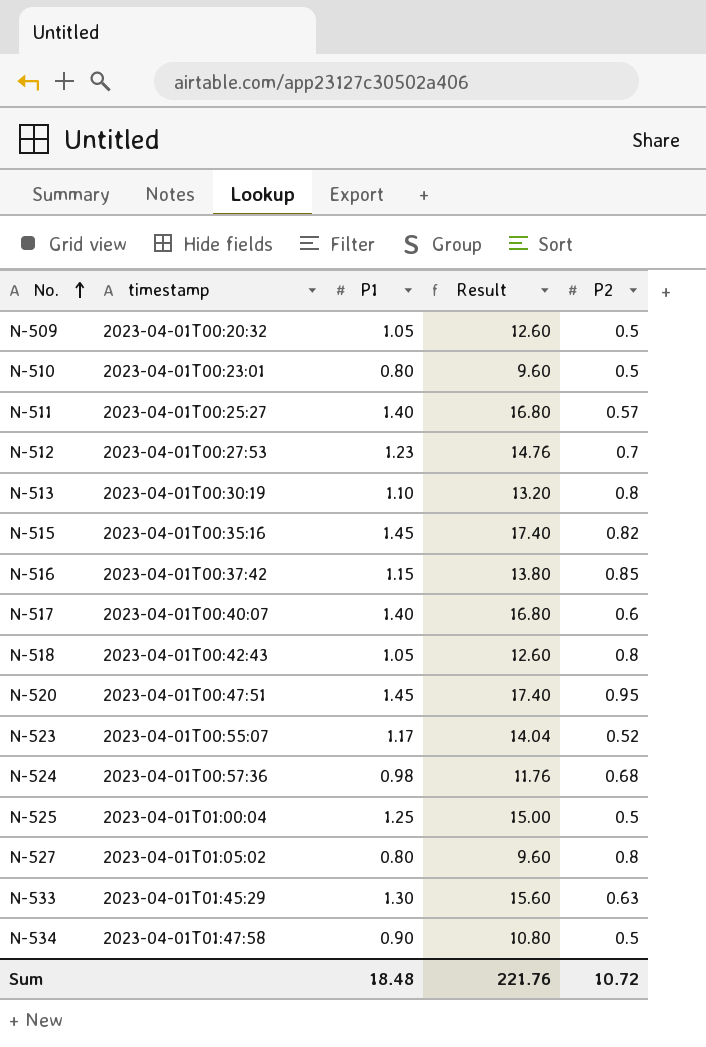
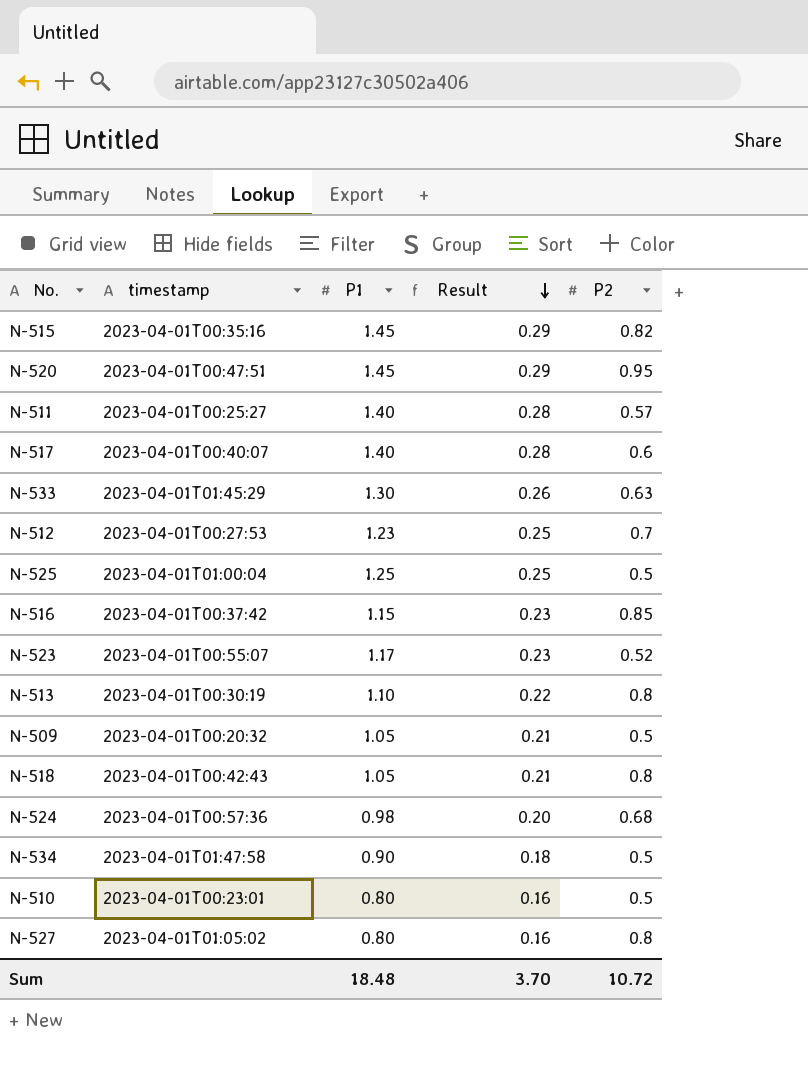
row order: No. ascending -> Result descending
column Result | formula: [P1] * 12 -> [P1] * 0.2
Sum | Result: 221.76 -> 3.70

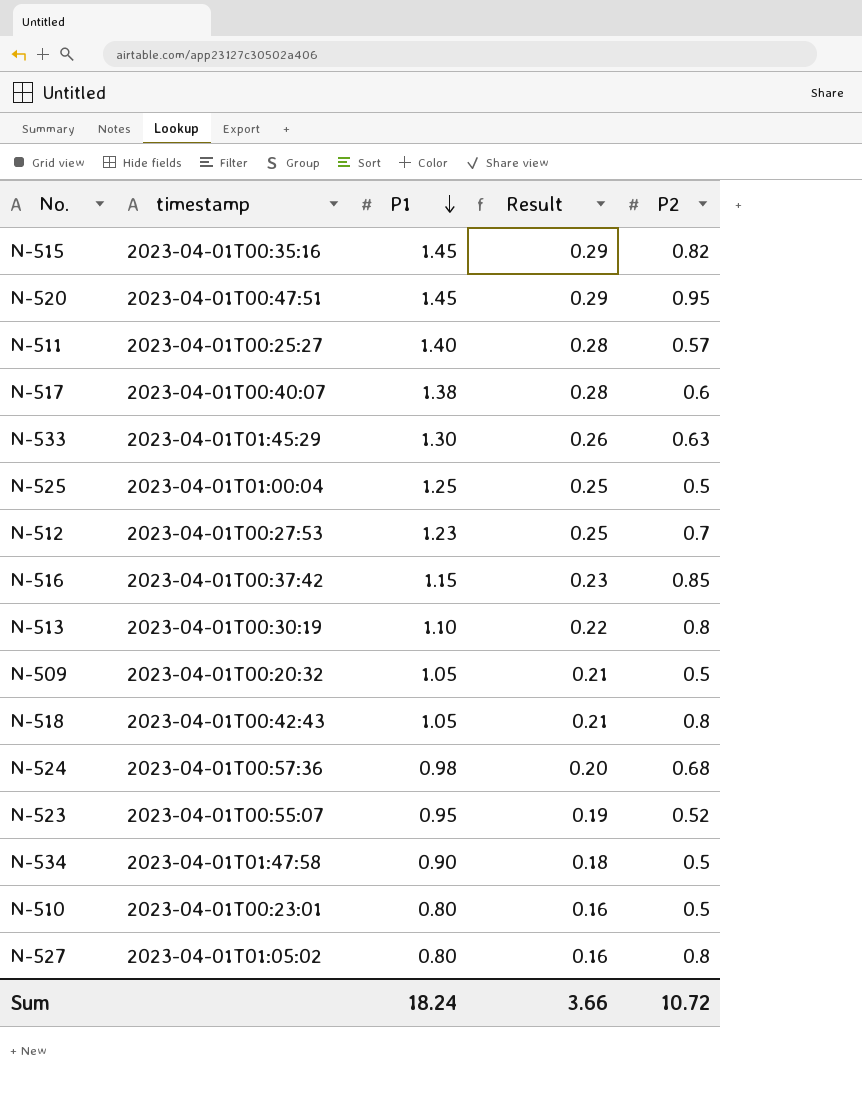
row order: Result descending -> P1 descending
N-517 | P1: 1.40 -> 1.38
N-523 | P1: 1.17 -> 0.95
N-523 | Result: 0.23 -> 0.19
Sum | P1: 18.48 -> 18.24
Sum | Result: 3.70 -> 3.66

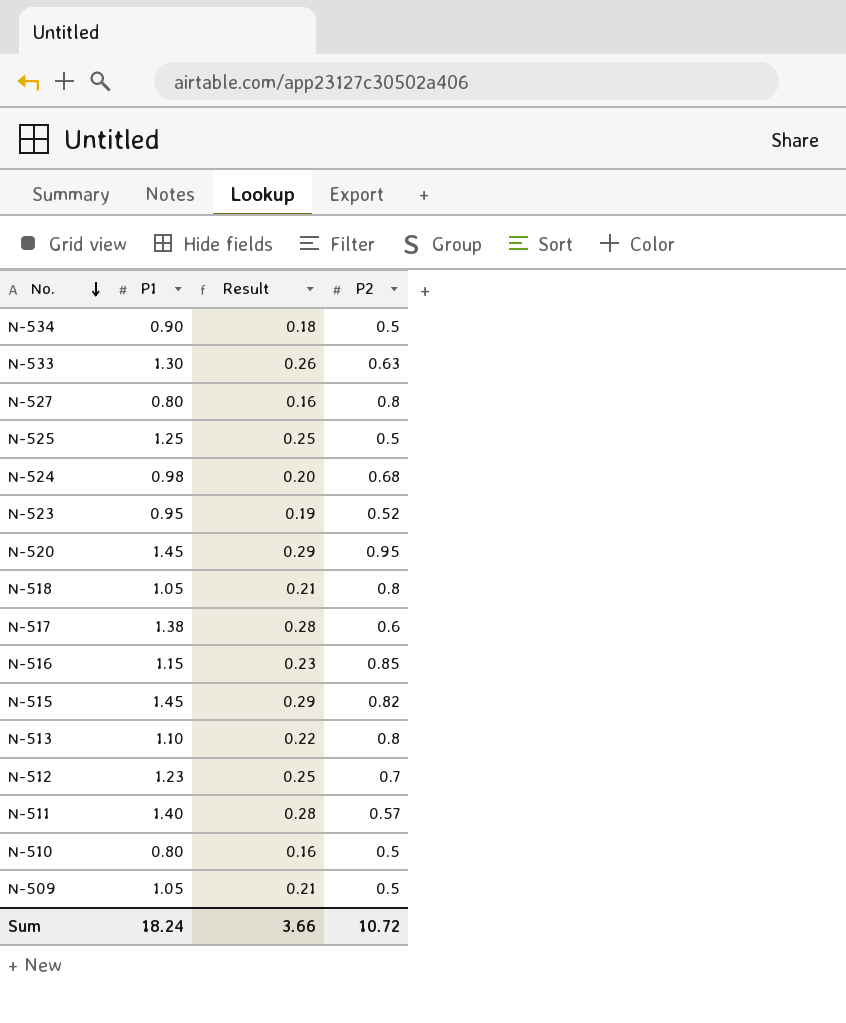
row order: P1 descending -> No. descending
column timestamp | position: 2 -> none

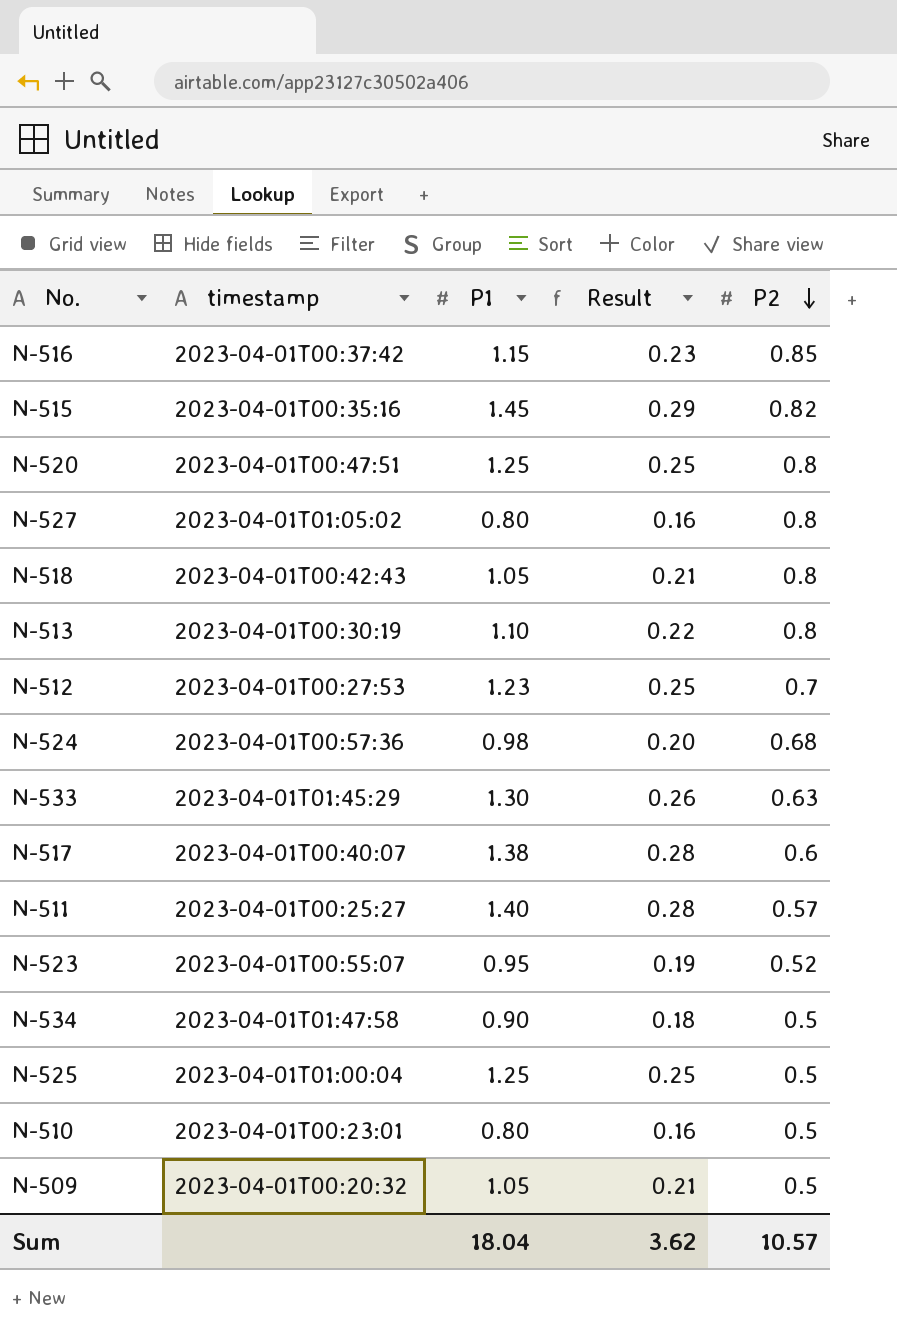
row order: No. descending -> P2 descending
column timestamp | position: none -> 2
N-520 | P1: 1.45 -> 1.25
N-520 | Result: 0.29 -> 0.25
N-520 | P2: 0.95 -> 0.8
Sum | P1: 18.24 -> 18.04
Sum | Result: 3.66 -> 3.62
Sum | P2: 10.72 -> 10.57

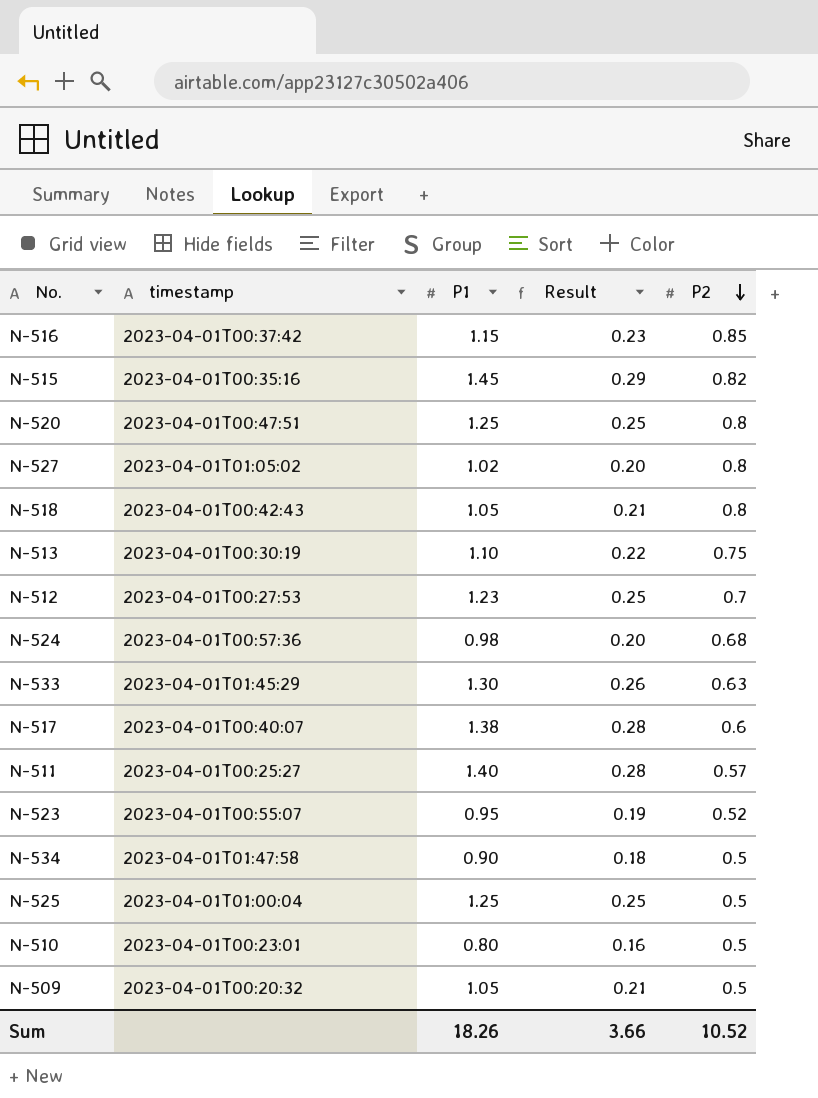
N-527 | P1: 0.80 -> 1.02
N-527 | Result: 0.16 -> 0.20
N-513 | P2: 0.8 -> 0.75
Sum | P1: 18.04 -> 18.26
Sum | Result: 3.62 -> 3.66
Sum | P2: 10.57 -> 10.52

